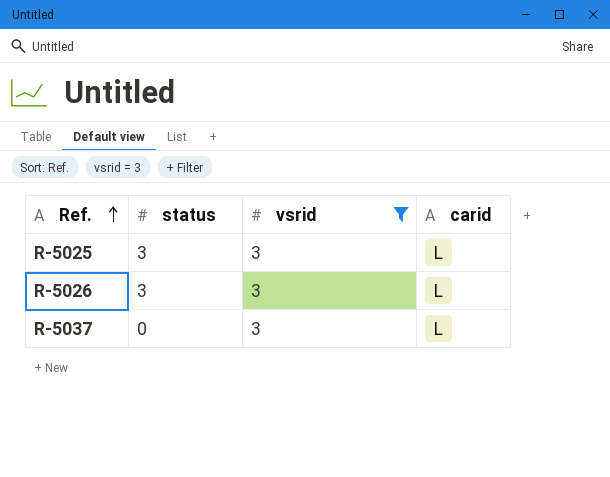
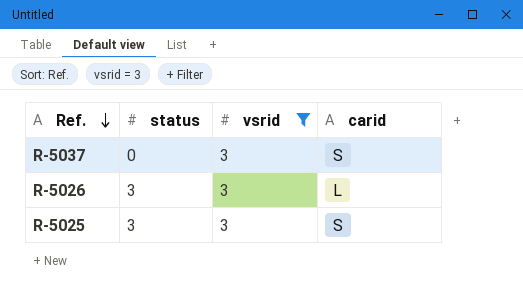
row order: Ref. ascending -> Ref. descending
R-5037 | carid: L -> S
R-5025 | carid: L -> S

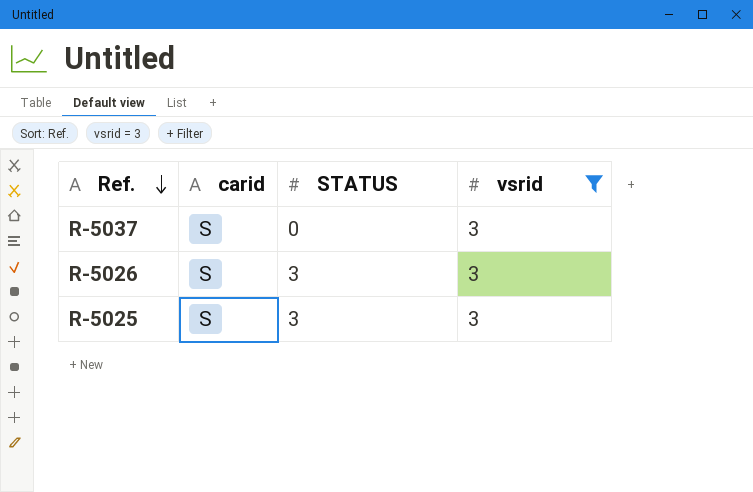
column carid | position: 4 -> 2
column name: status -> STATUS
R-5026 | carid: L -> S

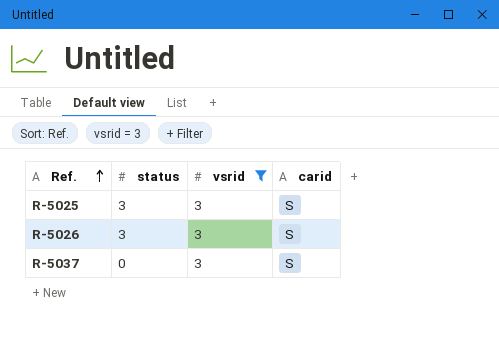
row order: Ref. descending -> Ref. ascending
column name: STATUS -> status
column carid | position: 2 -> 4

